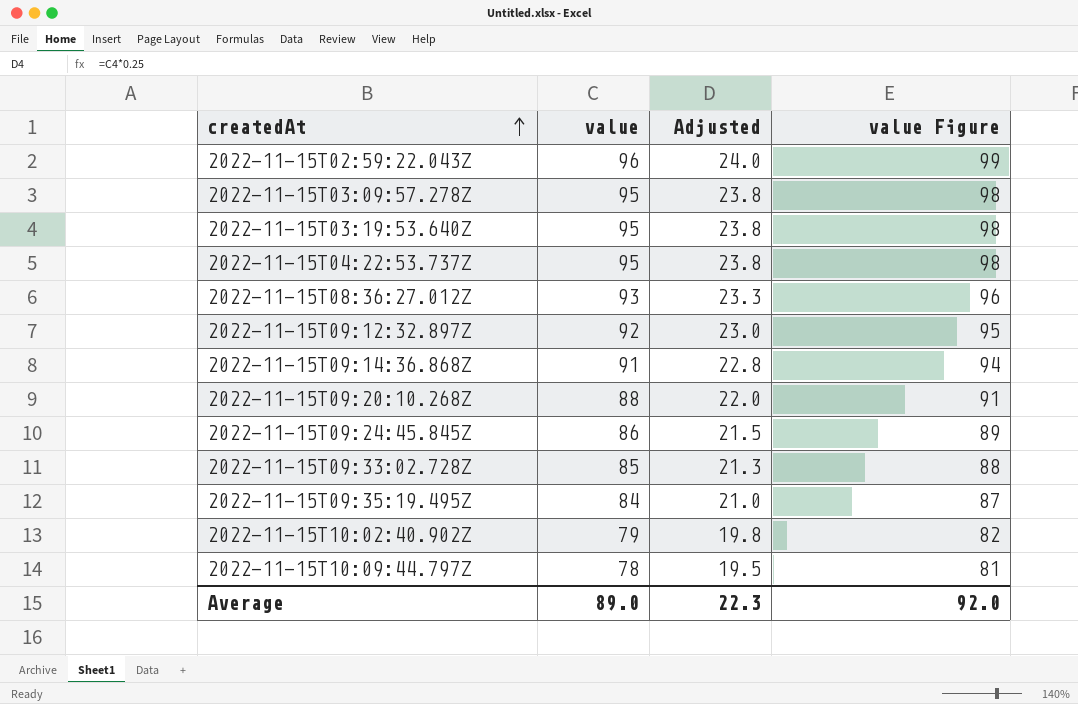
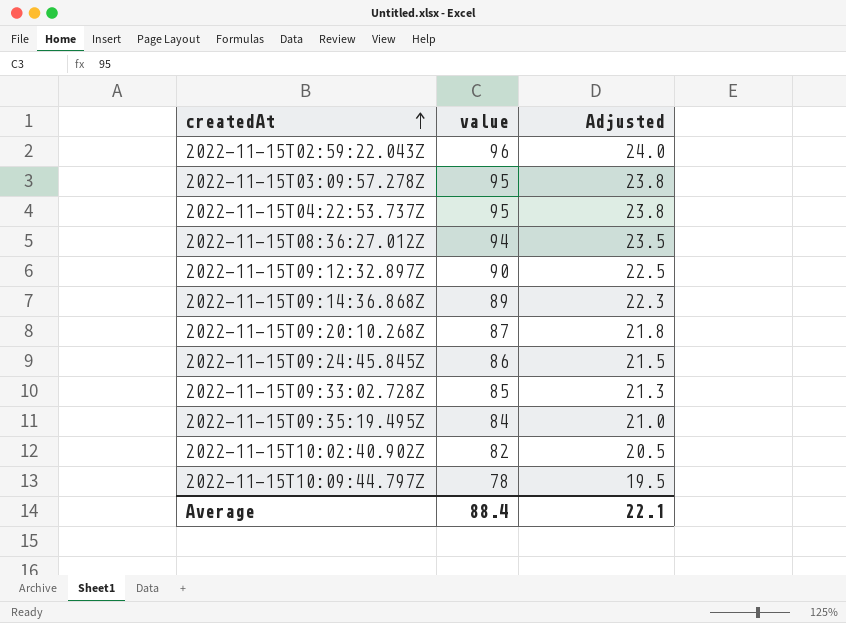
column value Figure | formula: [value] + 3 -> none
row 2022-11-15T03:19:53.640Z: 95 | 23.8 | 98 -> none
2022-11-15T08:36:27.012Z | value: 93 -> 94
2022-11-15T08:36:27.012Z | Adjusted: 23.3 -> 23.5
2022-11-15T09:12:32.897Z | value: 92 -> 90
2022-11-15T09:12:32.897Z | Adjusted: 23.0 -> 22.5
2022-11-15T09:14:36.868Z | value: 91 -> 89
2022-11-15T09:14:36.868Z | Adjusted: 22.8 -> 22.3
2022-11-15T09:20:10.268Z | value: 88 -> 87
2022-11-15T09:20:10.268Z | Adjusted: 22.0 -> 21.8
2022-11-15T10:02:40.902Z | value: 79 -> 82
2022-11-15T10:02:40.902Z | Adjusted: 19.8 -> 20.5
Average | value: 89.0 -> 88.4
Average | Adjusted: 22.3 -> 22.1

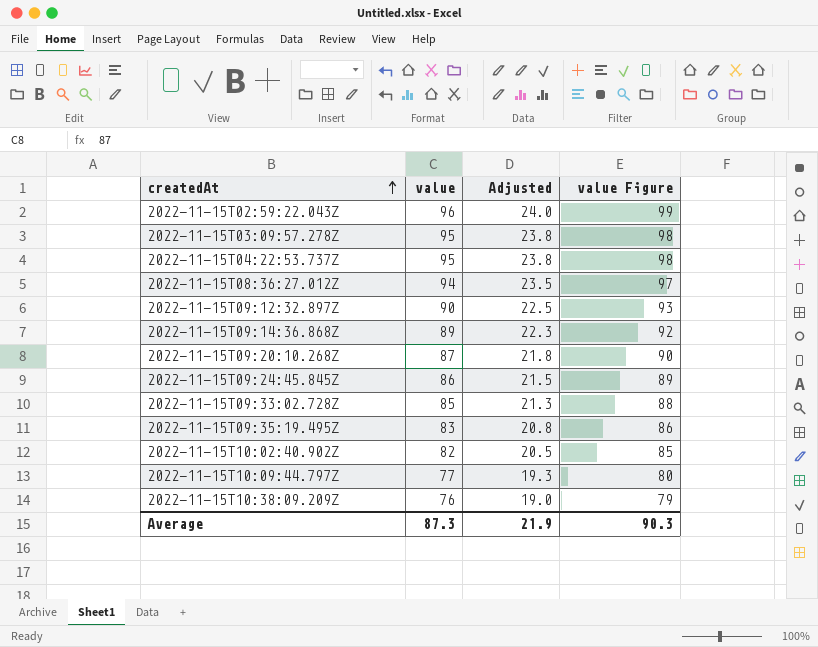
column value Figure | formula: none -> [value] + 3
2022-11-15T09:35:19.495Z | value: 84 -> 83
2022-11-15T09:35:19.495Z | Adjusted: 21.0 -> 20.8
2022-11-15T10:09:44.797Z | value: 78 -> 77
2022-11-15T10:09:44.797Z | Adjusted: 19.5 -> 19.3
row 2022-11-15T10:38:09.209Z: none -> 76 | 19.0 | 79
Average | value: 88.4 -> 87.3
Average | Adjusted: 22.1 -> 21.9

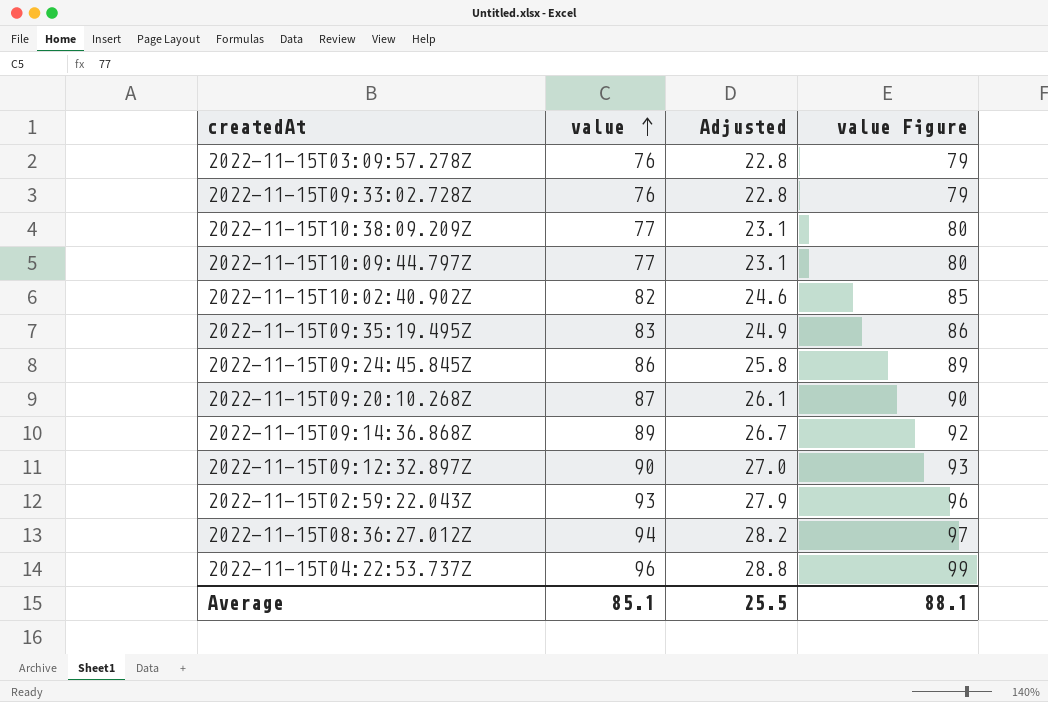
row order: createdAt ascending -> value ascending
column Adjusted | formula: [value] * 0.25 -> [value] * 0.3
2022-11-15T03:09:57.278Z | value: 95 -> 76
2022-11-15T03:09:57.278Z | value Figure: 98 -> 79
2022-11-15T09:33:02.728Z | value: 85 -> 76
2022-11-15T09:33:02.728Z | value Figure: 88 -> 79
2022-11-15T10:38:09.209Z | value: 76 -> 77
2022-11-15T10:38:09.209Z | value Figure: 79 -> 80
2022-11-15T02:59:22.043Z | value: 96 -> 93
2022-11-15T02:59:22.043Z | value Figure: 99 -> 96
2022-11-15T04:22:53.737Z | value: 95 -> 96
2022-11-15T04:22:53.737Z | value Figure: 98 -> 99
Average | value: 87.3 -> 85.1
Average | Adjusted: 21.9 -> 25.5
Average | value Figure: 90.3 -> 88.1

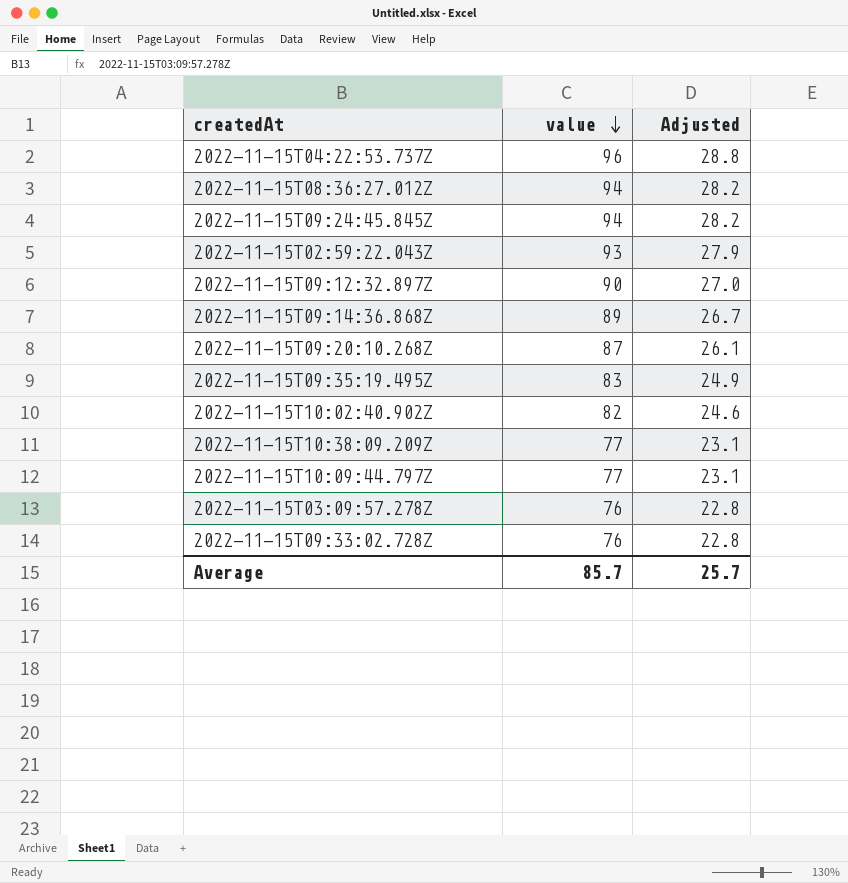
row order: value ascending -> value descending
column value Figure | formula: [value] + 3 -> none
2022-11-15T09:24:45.845Z | value: 86 -> 94
2022-11-15T09:24:45.845Z | Adjusted: 25.8 -> 28.2
Average | value: 85.1 -> 85.7
Average | Adjusted: 25.5 -> 25.7

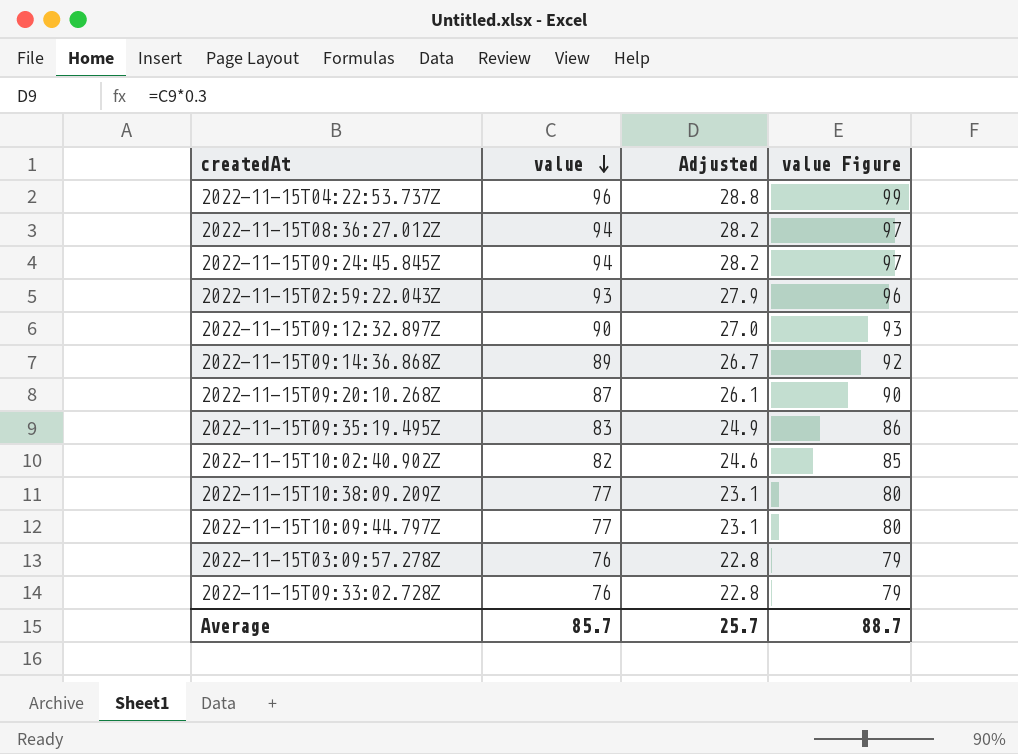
column value Figure | formula: none -> [value] + 3

